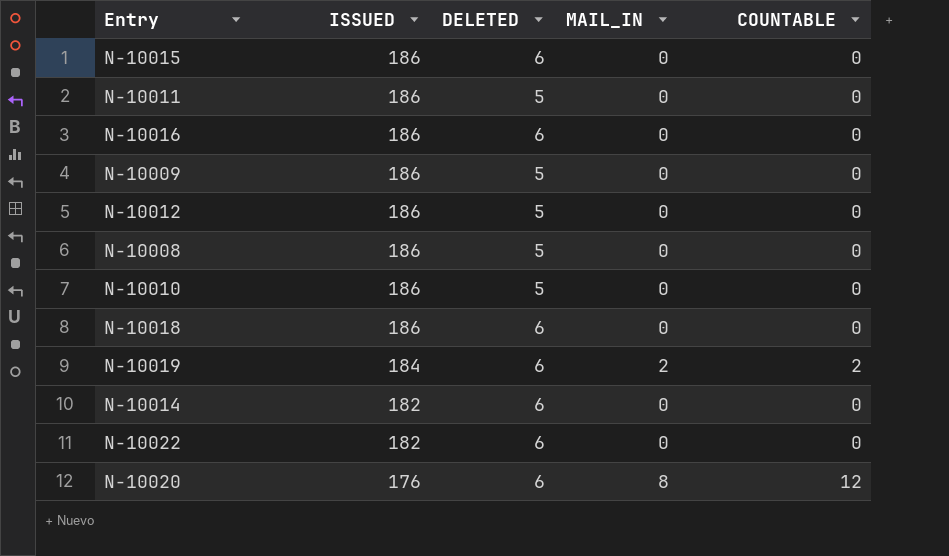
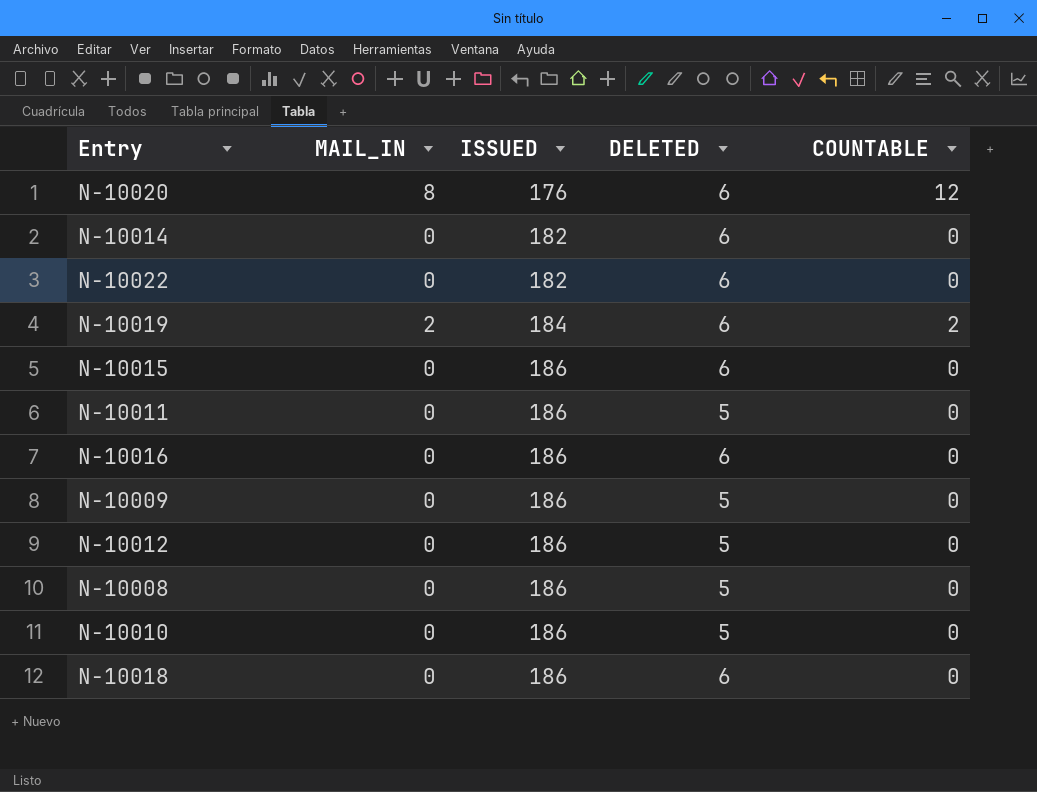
row order: ISSUED descending -> ISSUED ascending
column MAIL_IN | position: 4 -> 2

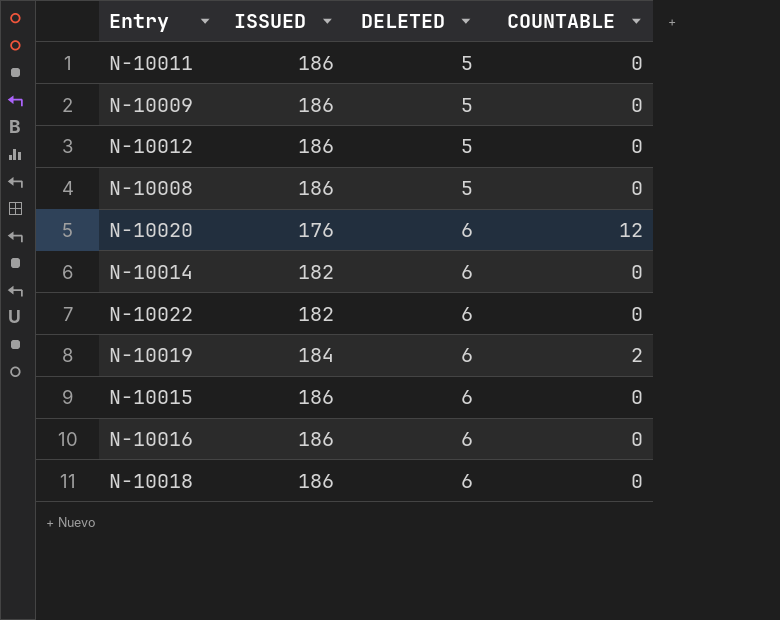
row order: ISSUED ascending -> DELETED ascending
column MAIL_IN | position: 2 -> none
row N-10010: 0 | 186 | 5 | 0 -> none

